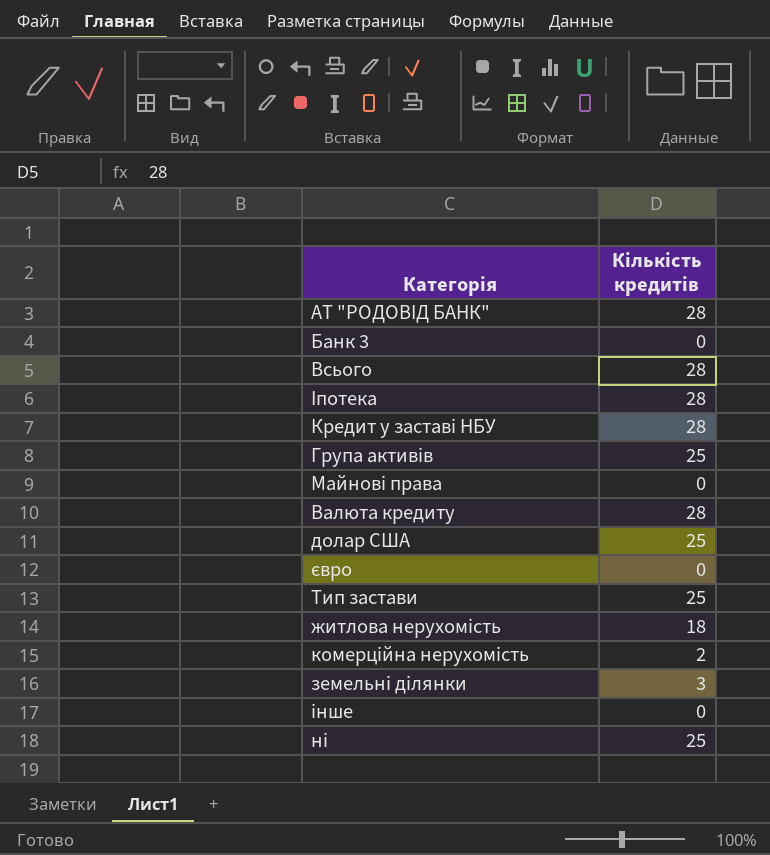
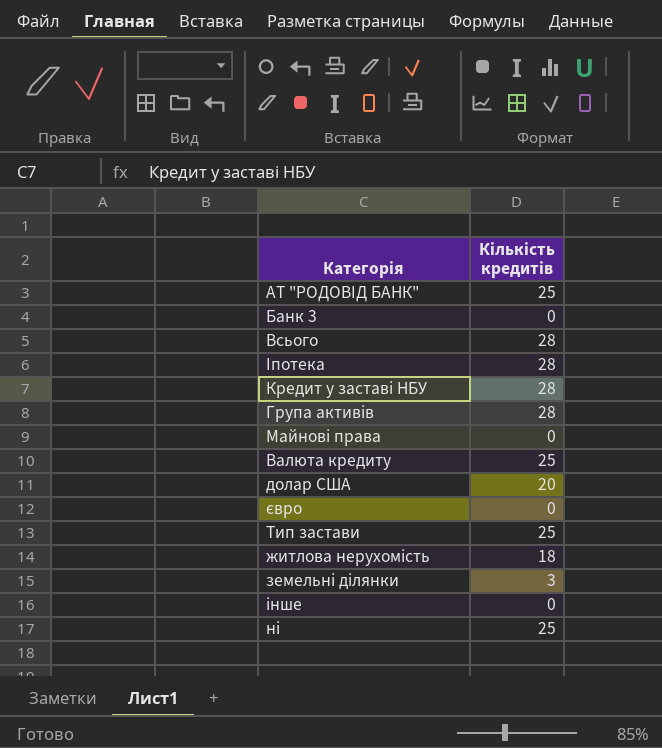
row комерційна нерухомість: 2 -> none
АТ "РОДОВІД БАНК" | Кількість кредитів: 28 -> 25
Група активів | Кількість кредитів: 25 -> 28
Валюта кредиту | Кількість кредитів: 28 -> 25
долар США | Кількість кредитів: 25 -> 20

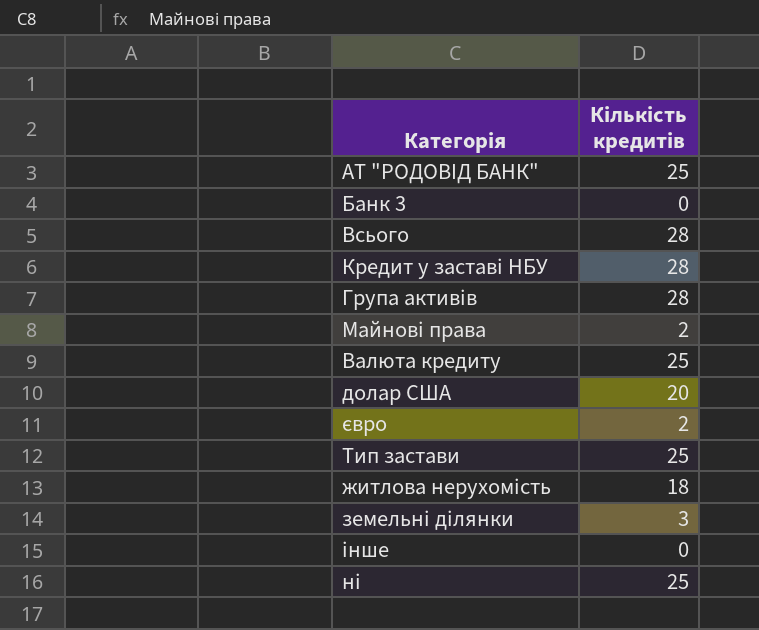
row Іпотека: 28 -> none
Майнові права | Кількість кредитів: 0 -> 2
євро | Кількість кредитів: 0 -> 2

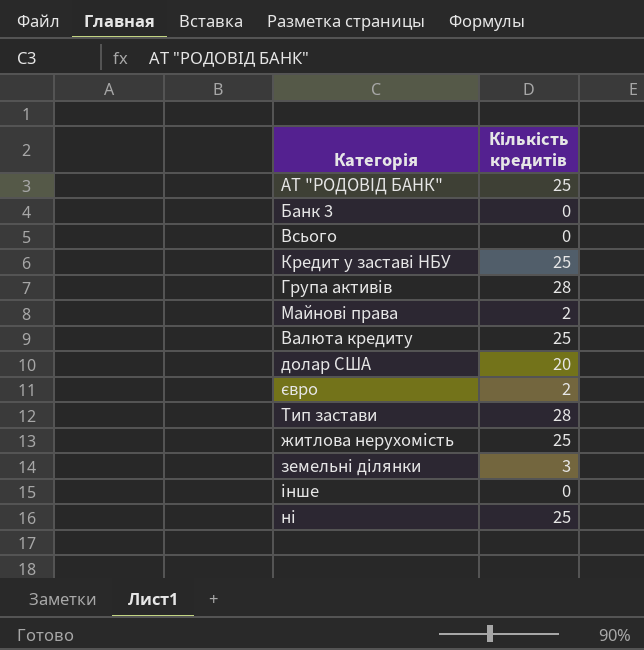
Всього | Кількість кредитів: 28 -> 0
Кредит у заставі НБУ | Кількість кредитів: 28 -> 25
Тип застави | Кількість кредитів: 25 -> 28
житлова нерухомість | Кількість кредитів: 18 -> 25

